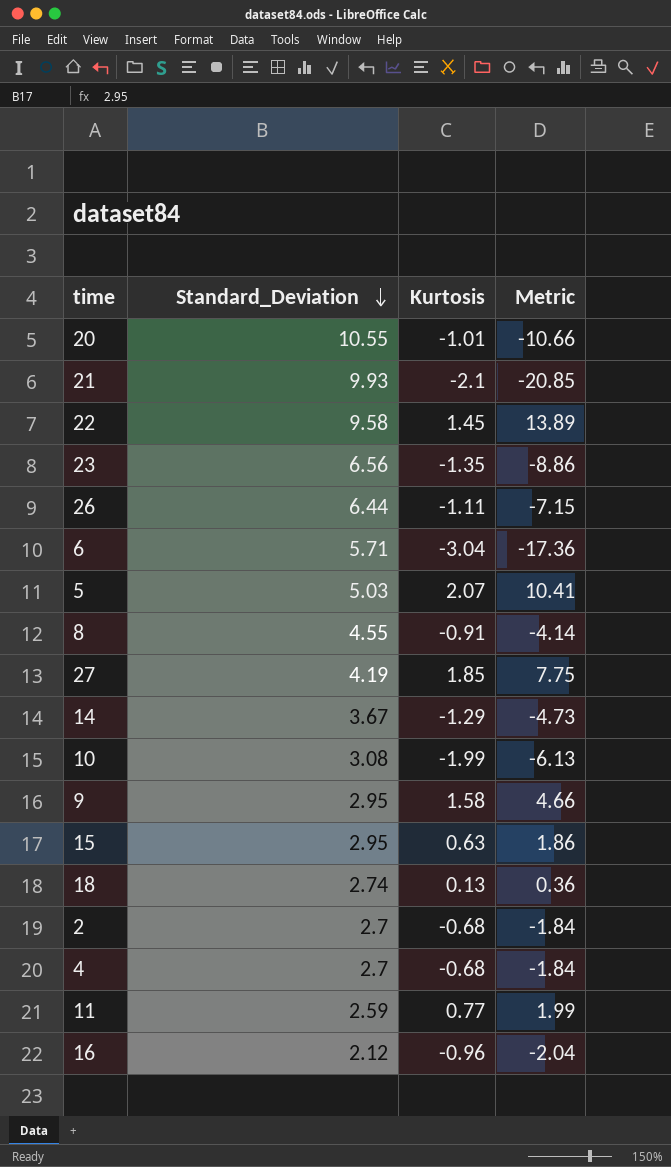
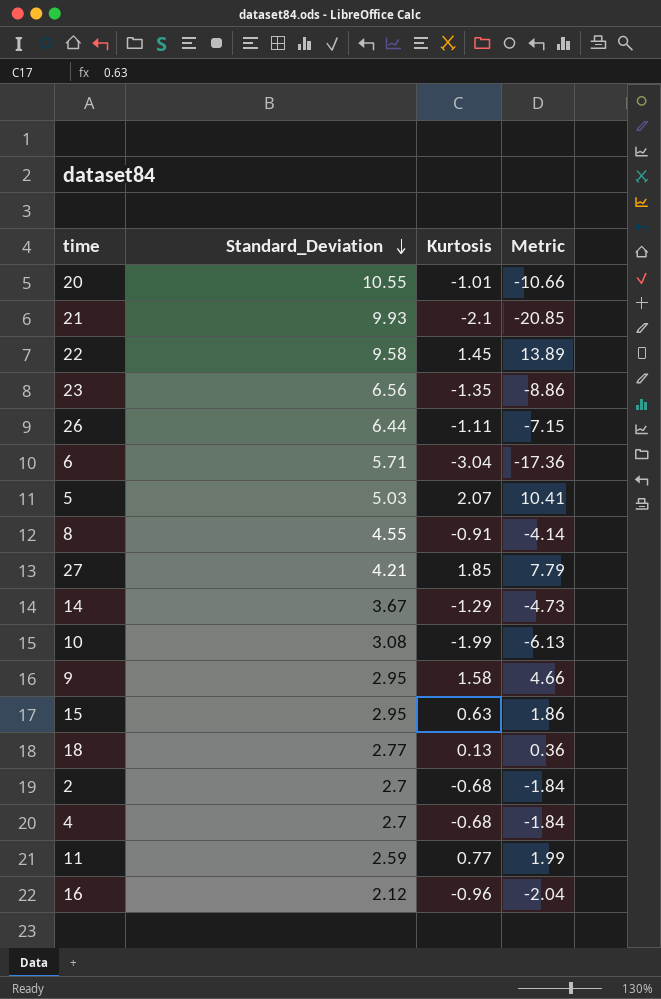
27 | Standard_Deviation: 4.19 -> 4.21
27 | Metric: 7.75 -> 7.79
18 | Standard_Deviation: 2.74 -> 2.77

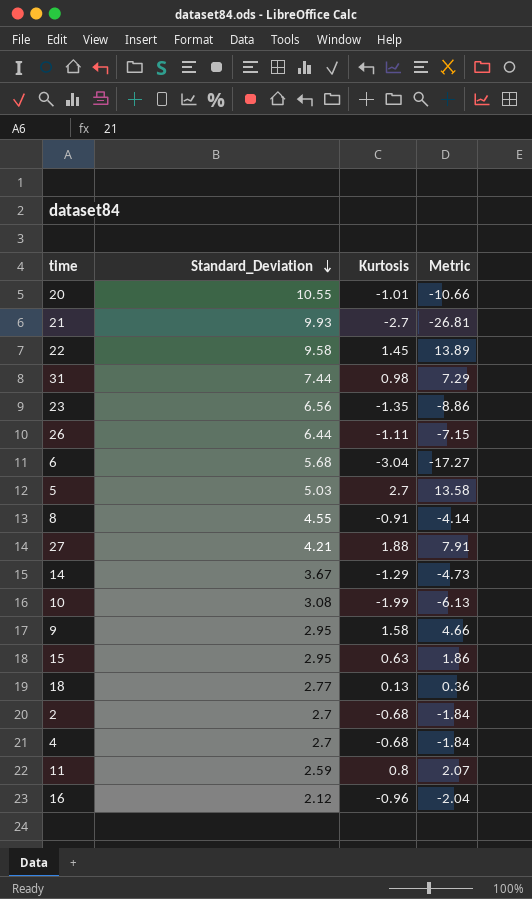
21 | Kurtosis: -2.1 -> -2.7
21 | Metric: -20.85 -> -26.81
row 31: none -> 7.44 | 0.98 | 7.29
6 | Standard_Deviation: 5.71 -> 5.68
6 | Metric: -17.36 -> -17.27
5 | Kurtosis: 2.07 -> 2.7
5 | Metric: 10.41 -> 13.58
27 | Kurtosis: 1.85 -> 1.88
27 | Metric: 7.79 -> 7.91
11 | Kurtosis: 0.77 -> 0.8
11 | Metric: 1.99 -> 2.07

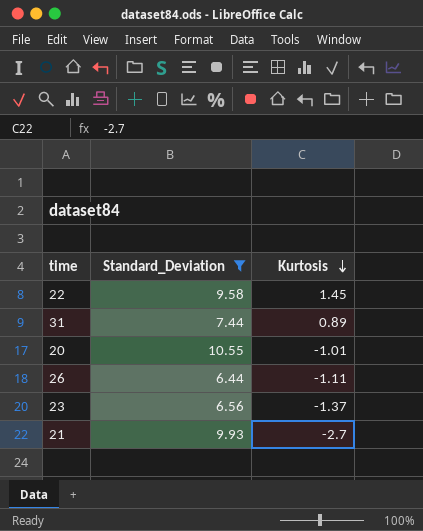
filter: none -> Standard_Deviation >= 6.44
row order: Standard_Deviation descending -> Kurtosis descending
column Metric | formula: [Standard_Deviation] * [Kurtosis] -> none
31 | Kurtosis: 0.98 -> 0.89
23 | Kurtosis: -1.35 -> -1.37

